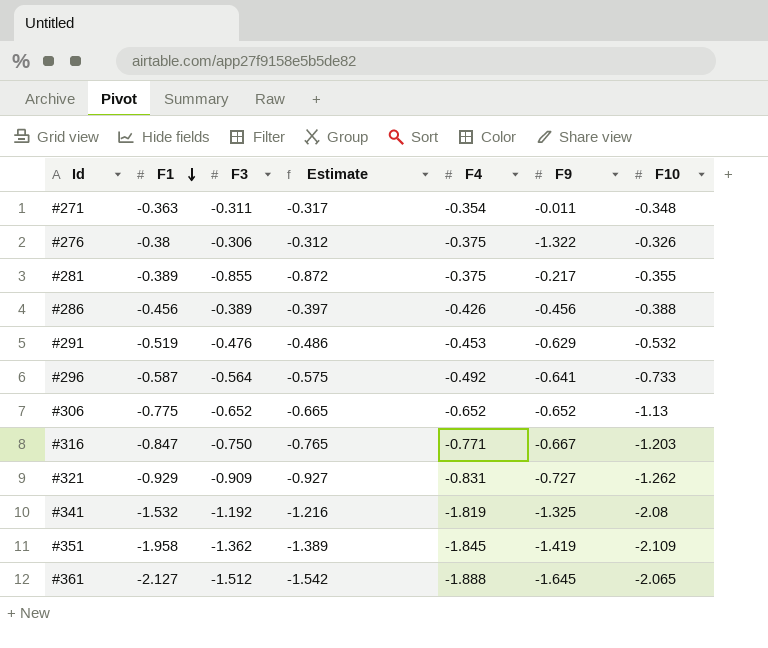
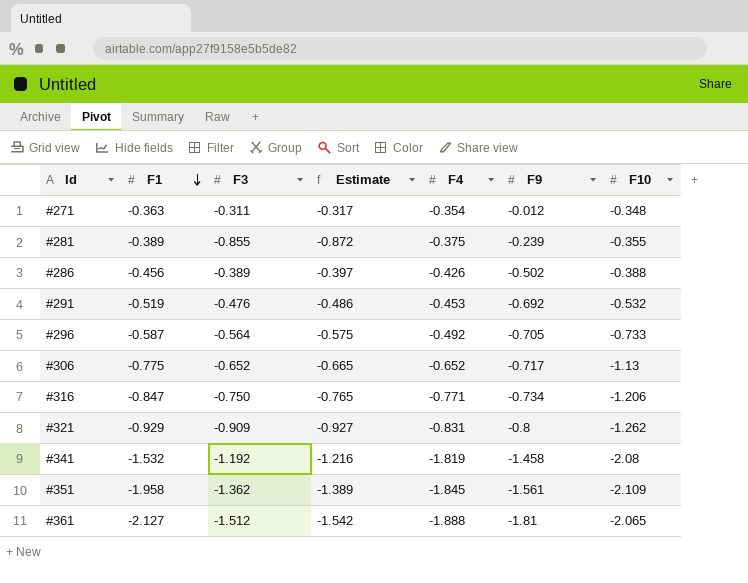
row #276: -0.38 | -0.306 | -0.312 | -0.375 | -1.322 | -0.326 -> none
#271 | F9: -0.011 -> -0.012
#281 | F9: -0.217 -> -0.239
#286 | F9: -0.456 -> -0.502
#291 | F9: -0.629 -> -0.692
#296 | F9: -0.641 -> -0.705
#306 | F9: -0.652 -> -0.717
#316 | F9: -0.667 -> -0.734
#316 | F10: -1.203 -> -1.206
#321 | F9: -0.727 -> -0.8
#341 | F9: -1.325 -> -1.458
#351 | F9: -1.419 -> -1.561
#361 | F9: -1.645 -> -1.81

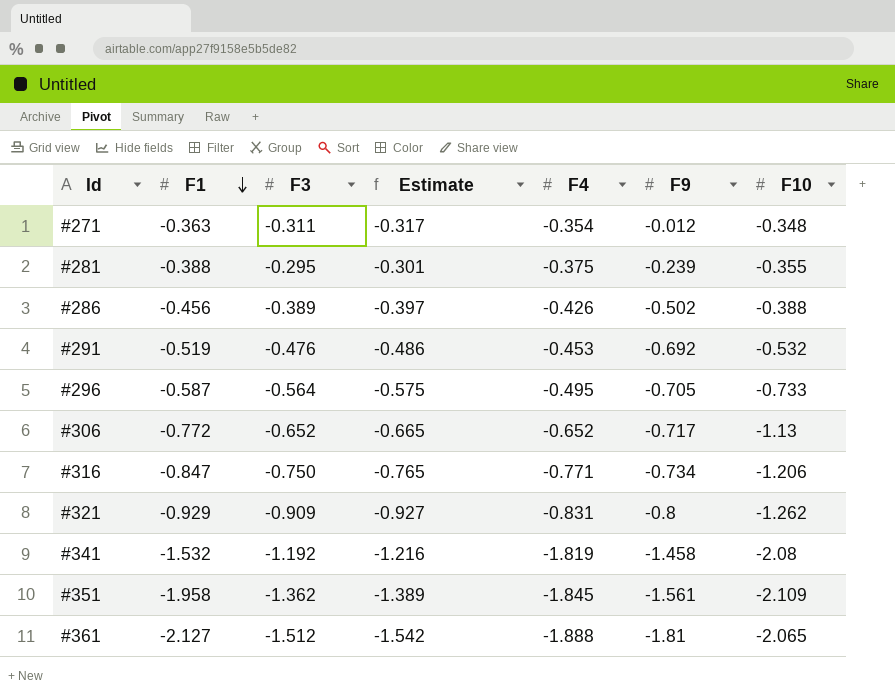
#281 | F1: -0.389 -> -0.388
#281 | F3: -0.855 -> -0.295
#281 | Estimate: -0.872 -> -0.301
#296 | F4: -0.492 -> -0.495
#306 | F1: -0.775 -> -0.772

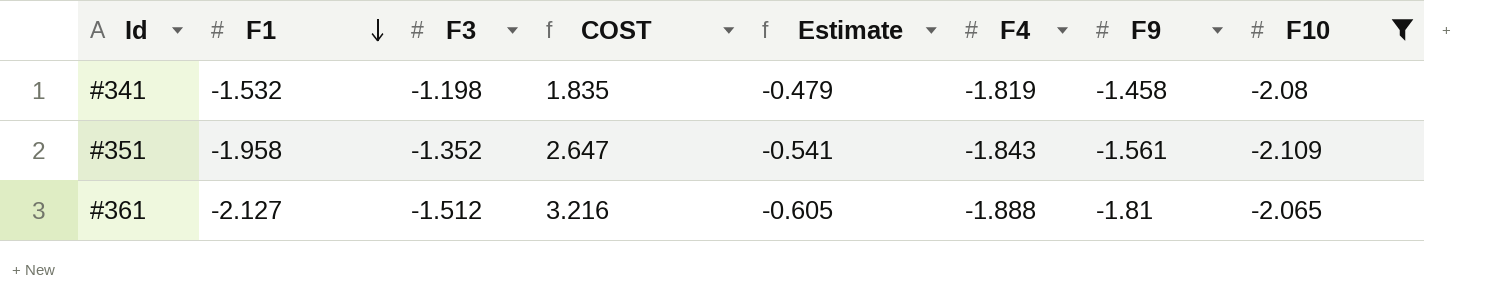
filter: none -> F10 <= -2.065
column COST | formula: none -> [F1] * [F3]
column Estimate | formula: [F3] * 1.02 -> [F3] * 0.4
#341 | F3: -1.192 -> -1.198
#351 | F3: -1.362 -> -1.352
#351 | F4: -1.845 -> -1.843

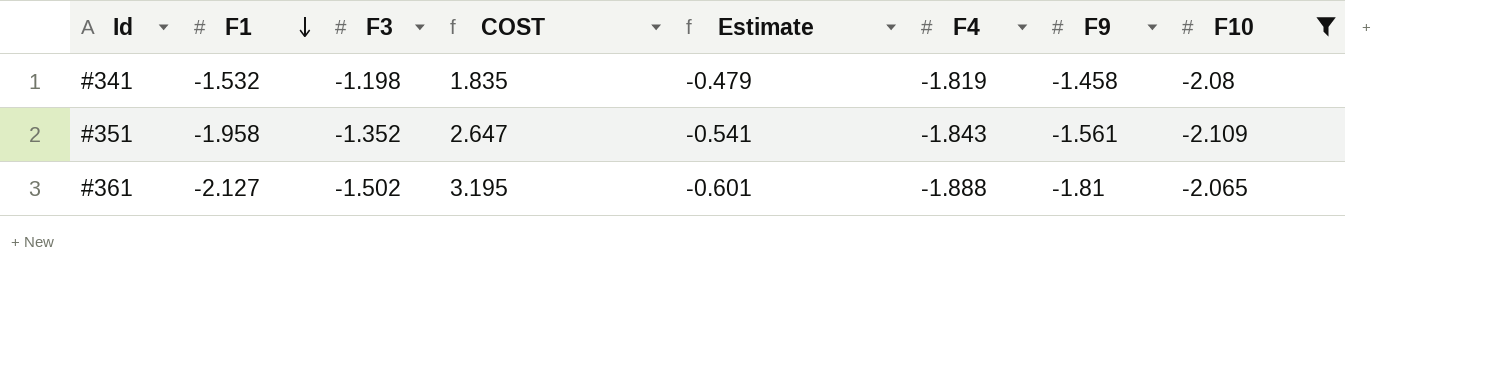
#361 | F3: -1.512 -> -1.502
#361 | COST: 3.216 -> 3.195
#361 | Estimate: -0.605 -> -0.601

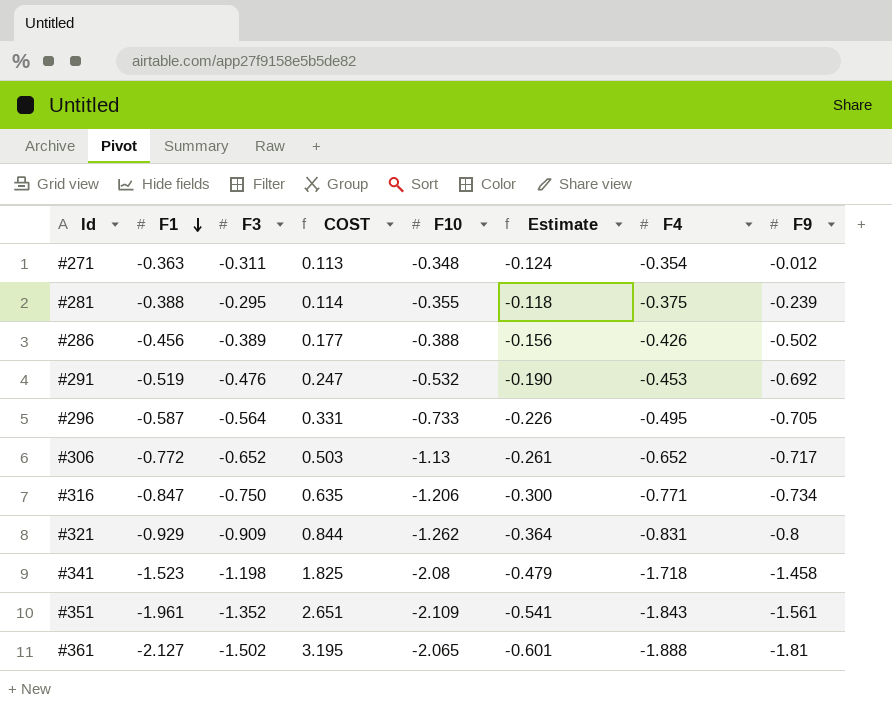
filter: F10 <= -2.065 -> none
column F10 | position: 8 -> 5
#341 | F1: -1.532 -> -1.523
#341 | COST: 1.835 -> 1.825
#341 | F4: -1.819 -> -1.718
#351 | F1: -1.958 -> -1.961
#351 | COST: 2.647 -> 2.651

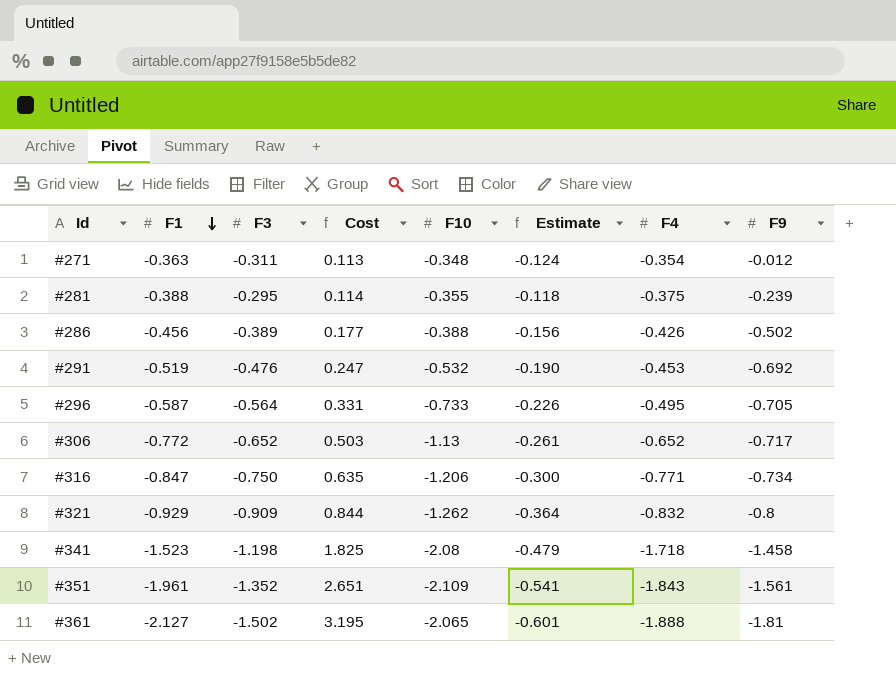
column name: COST -> Cost
#321 | F4: -0.831 -> -0.832

